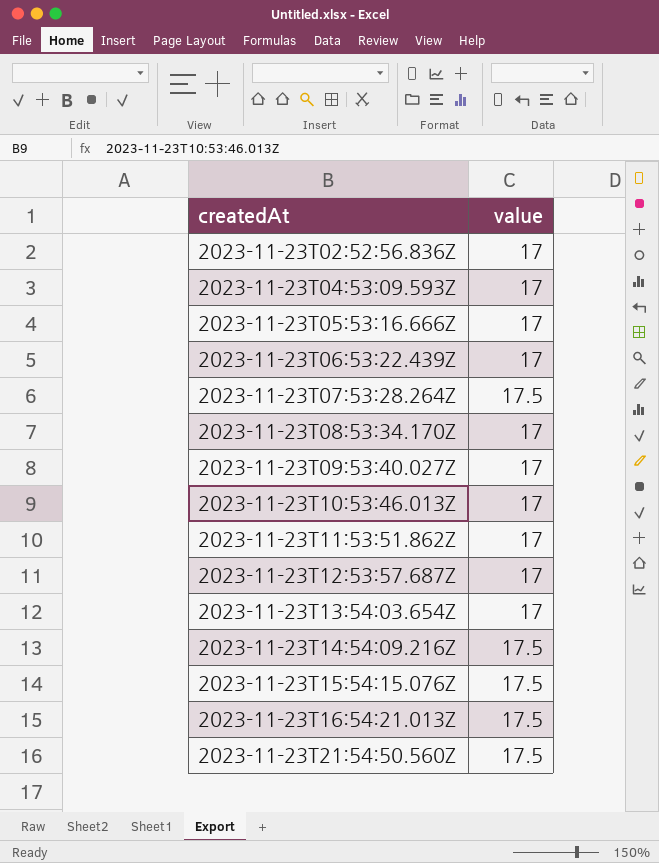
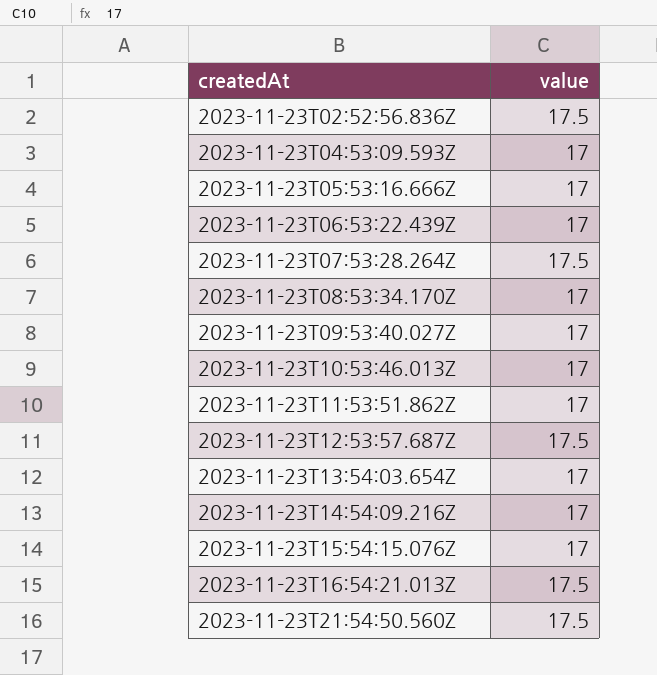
2023-11-23T02:52:56.836Z | value: 17 -> 17.5
2023-11-23T12:53:57.687Z | value: 17 -> 17.5
2023-11-23T14:54:09.216Z | value: 17.5 -> 17
2023-11-23T15:54:15.076Z | value: 17.5 -> 17

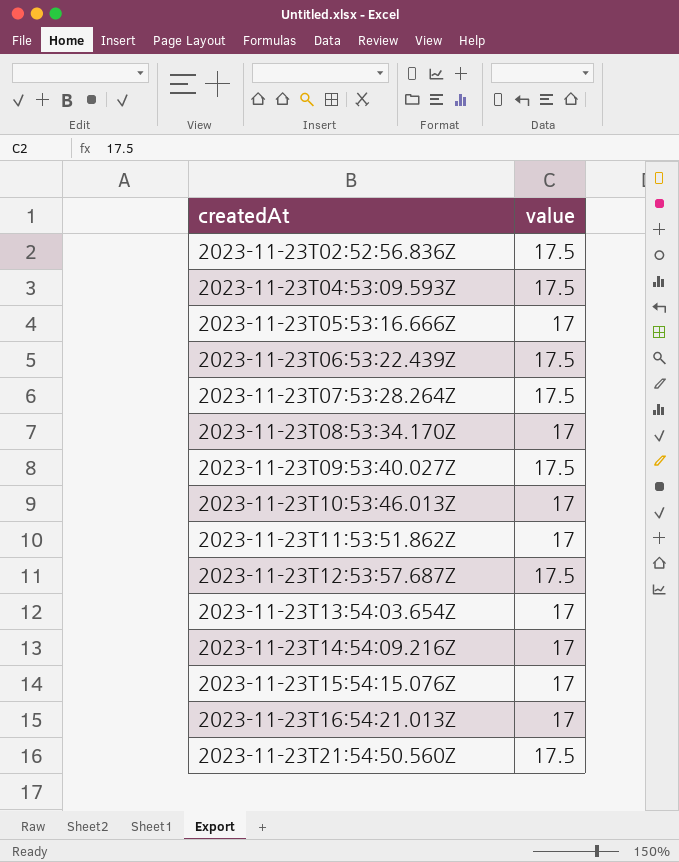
2023-11-23T04:53:09.593Z | value: 17 -> 17.5
2023-11-23T06:53:22.439Z | value: 17 -> 17.5
2023-11-23T09:53:40.027Z | value: 17 -> 17.5
2023-11-23T16:54:21.013Z | value: 17.5 -> 17

